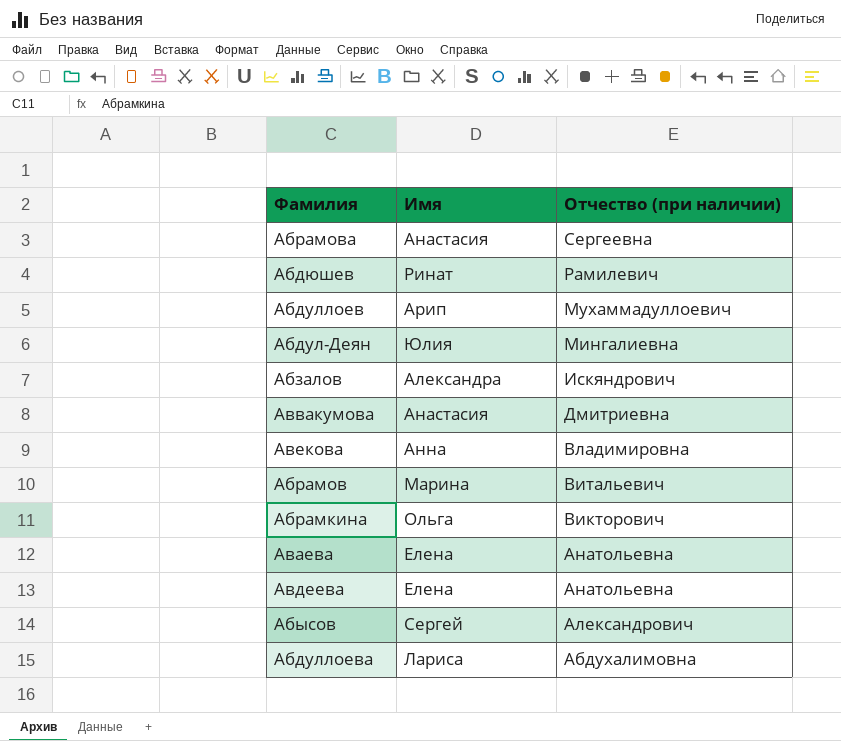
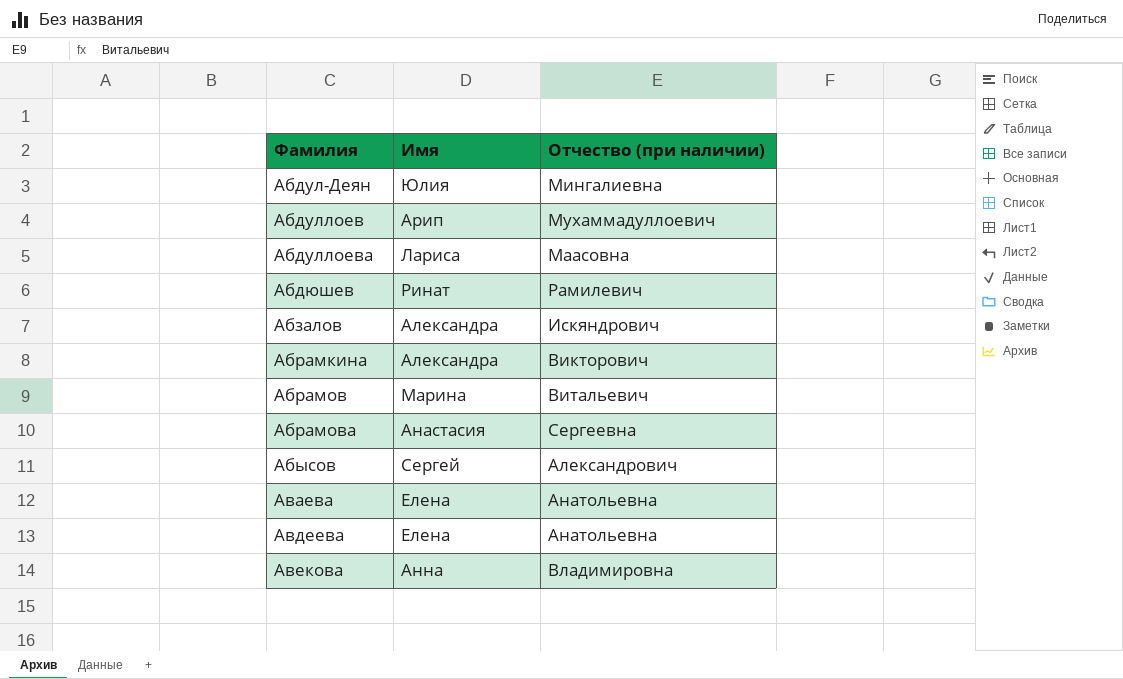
row order: Отчество (при наличии) descending -> Фамилия ascending
row Аввакумова: Анастасия | Дмитриевна -> none
Абдуллоева | Отчество (при наличии): Абдухалимовна -> Маасовна
Абрамкина | Имя: Ольга -> Александра

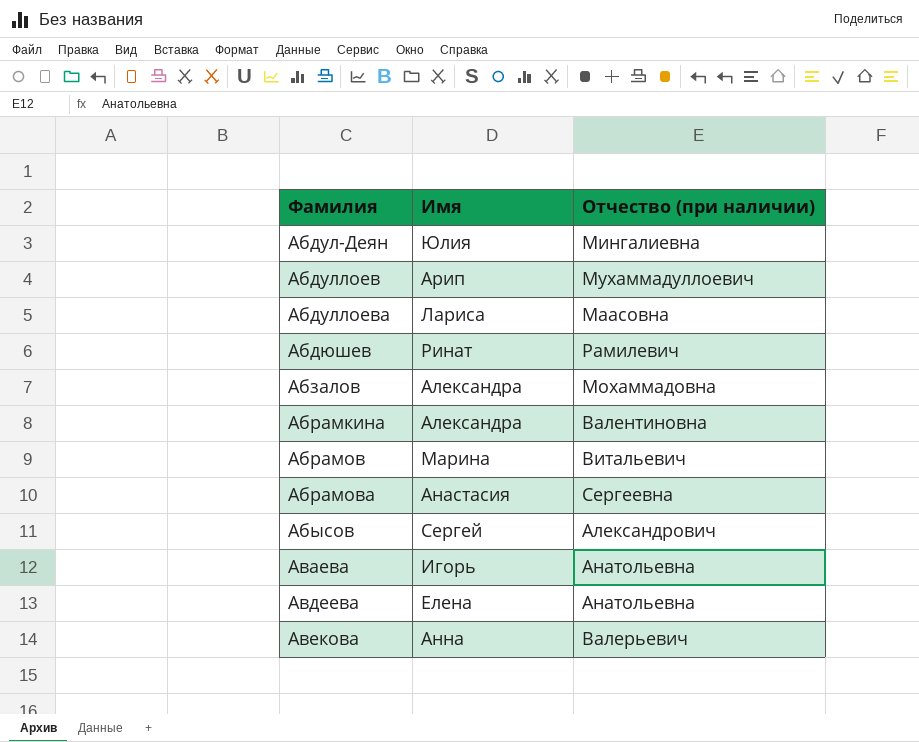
Абзалов | Отчество (при наличии): Искяндрович -> Мохаммадовна
Абрамкина | Отчество (при наличии): Викторович -> Валентиновна
Аваева | Имя: Елена -> Игорь
Авекова | Отчество (при наличии): Владимировна -> Валерьевич

